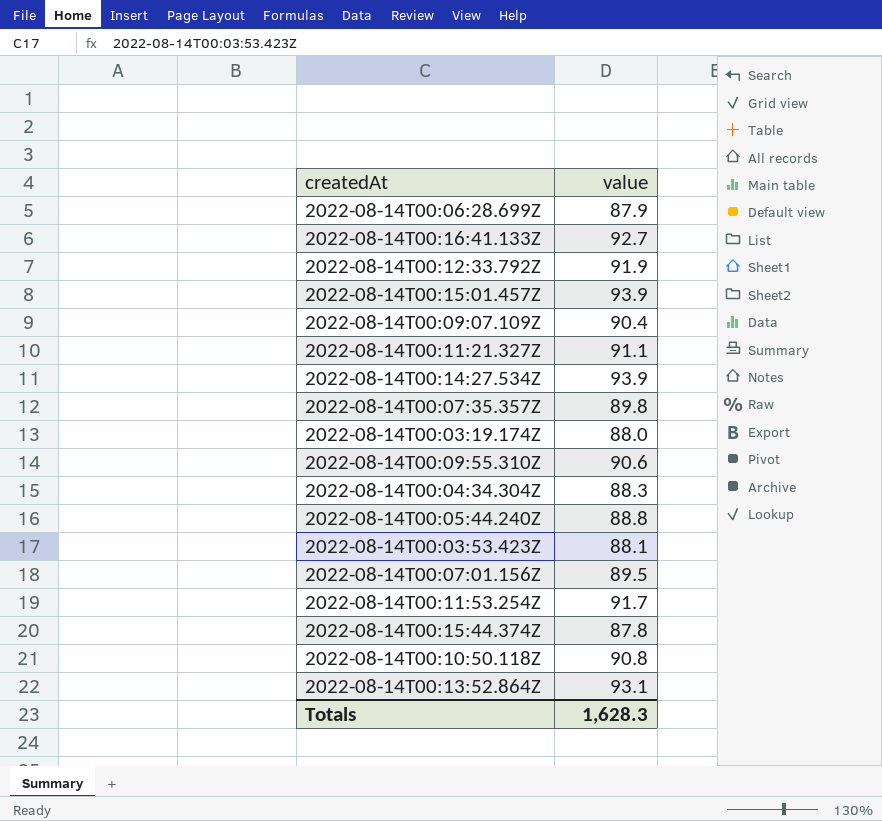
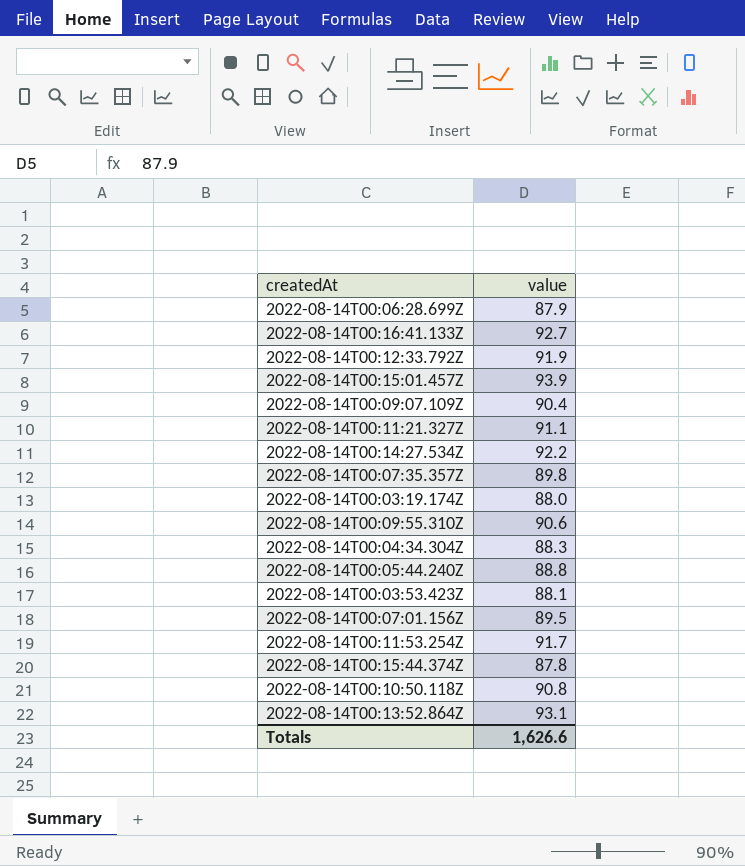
2022-08-14T00:14:27.534Z | value: 93.9 -> 92.2
Totals | value: 1,628.3 -> 1,626.6

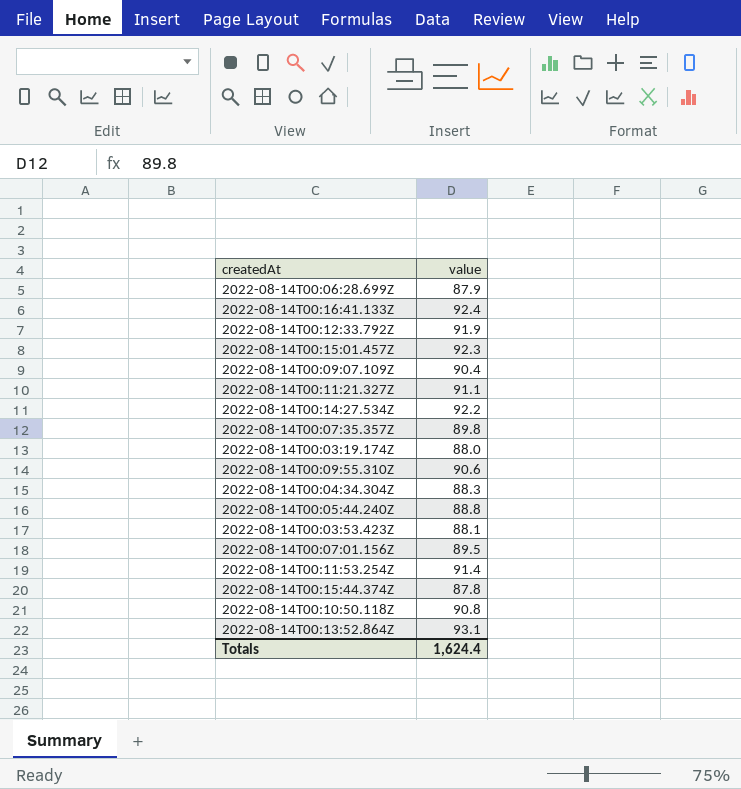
2022-08-14T00:16:41.133Z | value: 92.7 -> 92.4
2022-08-14T00:15:01.457Z | value: 93.9 -> 92.3
2022-08-14T00:11:53.254Z | value: 91.7 -> 91.4
Totals | value: 1,626.6 -> 1,624.4

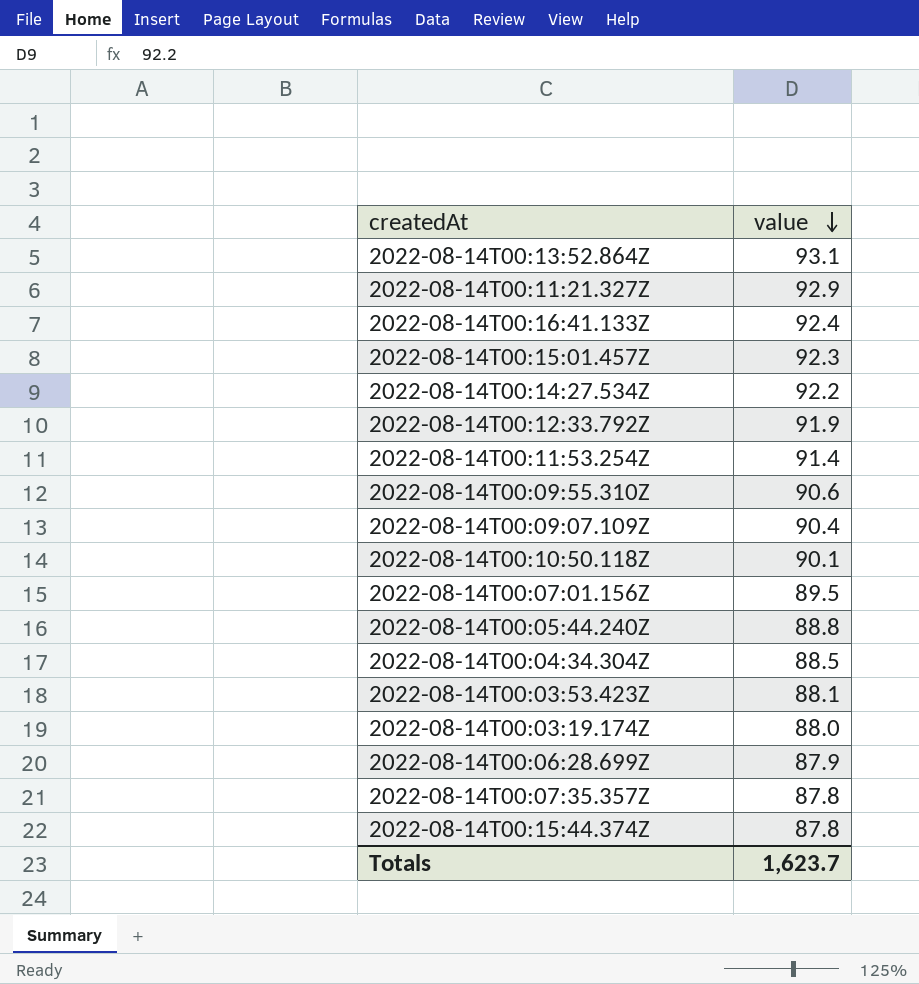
row order: none -> value descending
2022-08-14T00:11:21.327Z | value: 91.1 -> 92.9
2022-08-14T00:10:50.118Z | value: 90.8 -> 90.1
2022-08-14T00:04:34.304Z | value: 88.3 -> 88.5
2022-08-14T00:07:35.357Z | value: 89.8 -> 87.8
Totals | value: 1,624.4 -> 1,623.7

